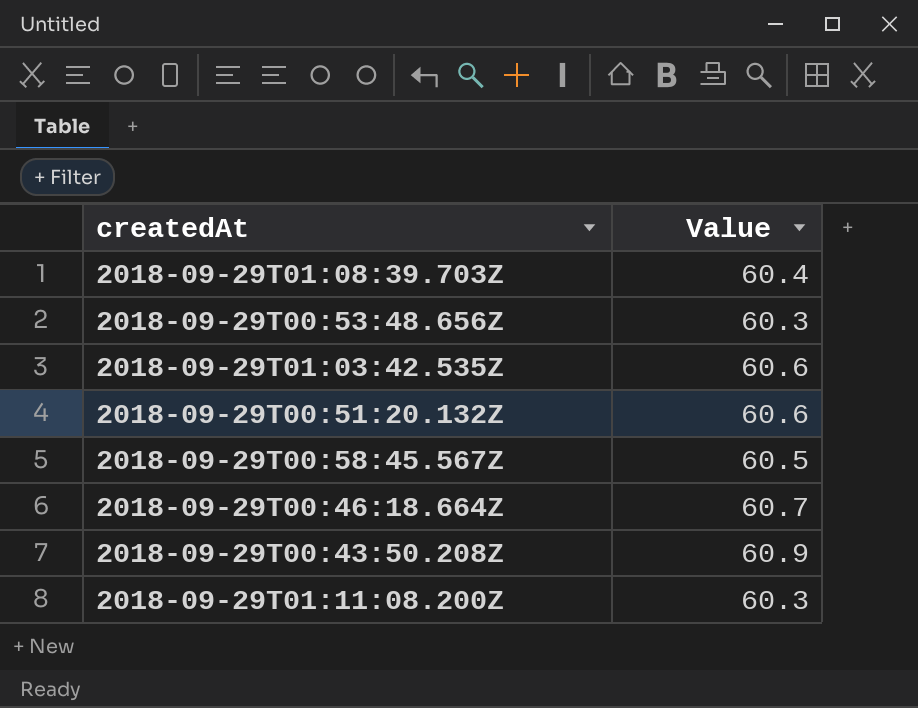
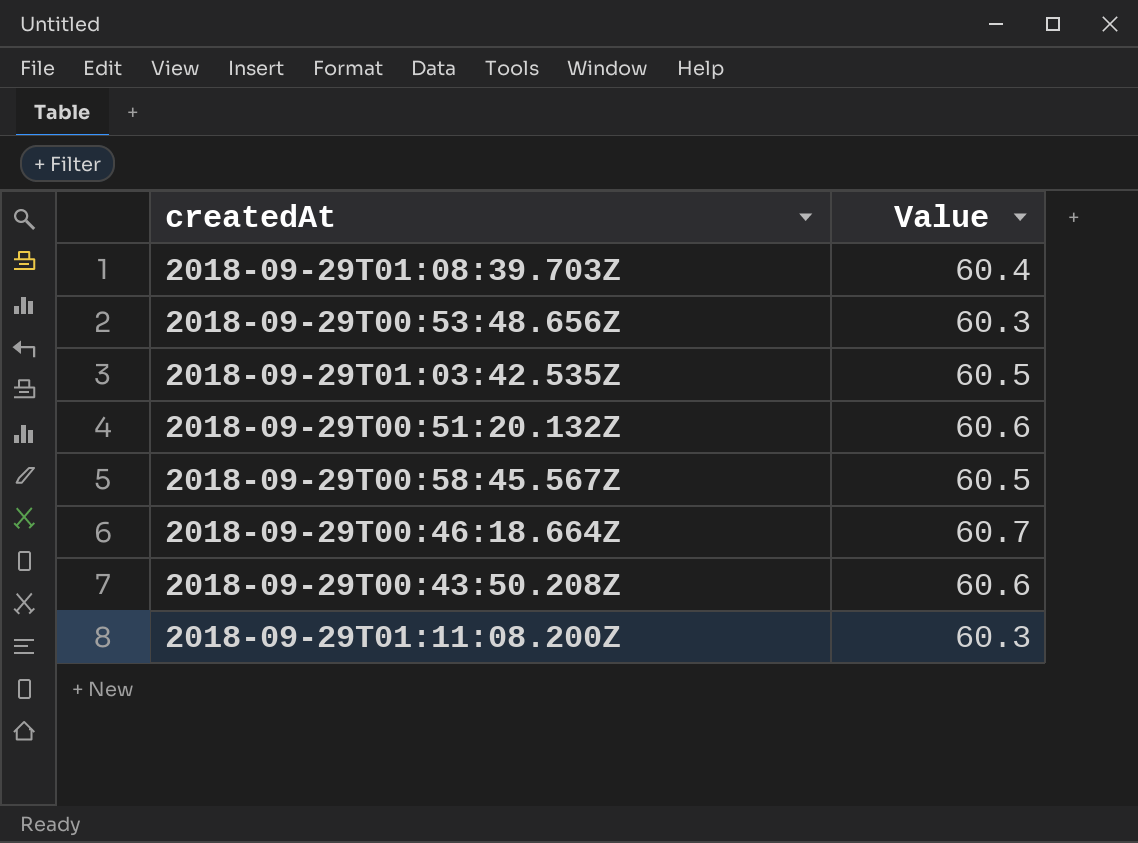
2018-09-29T01:03:42.535Z | Value: 60.6 -> 60.5
2018-09-29T00:43:50.208Z | Value: 60.9 -> 60.6

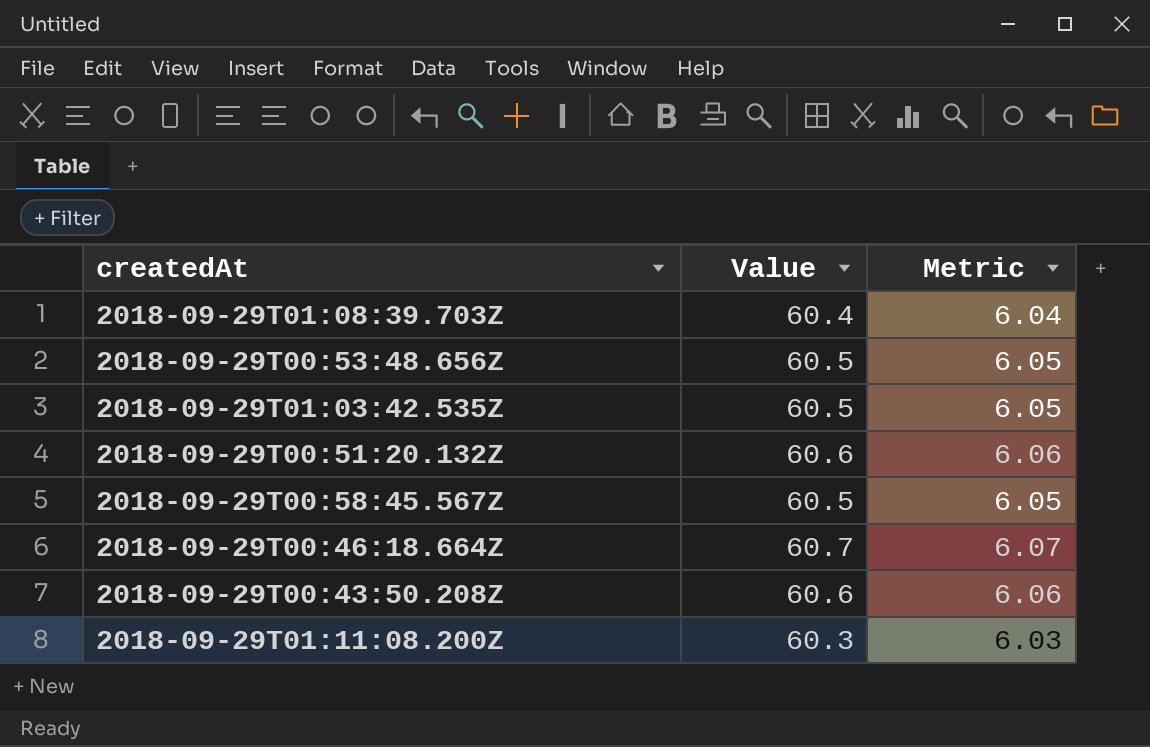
column Metric | formula: none -> [Value] * 0.1
2018-09-29T00:53:48.656Z | Value: 60.3 -> 60.5

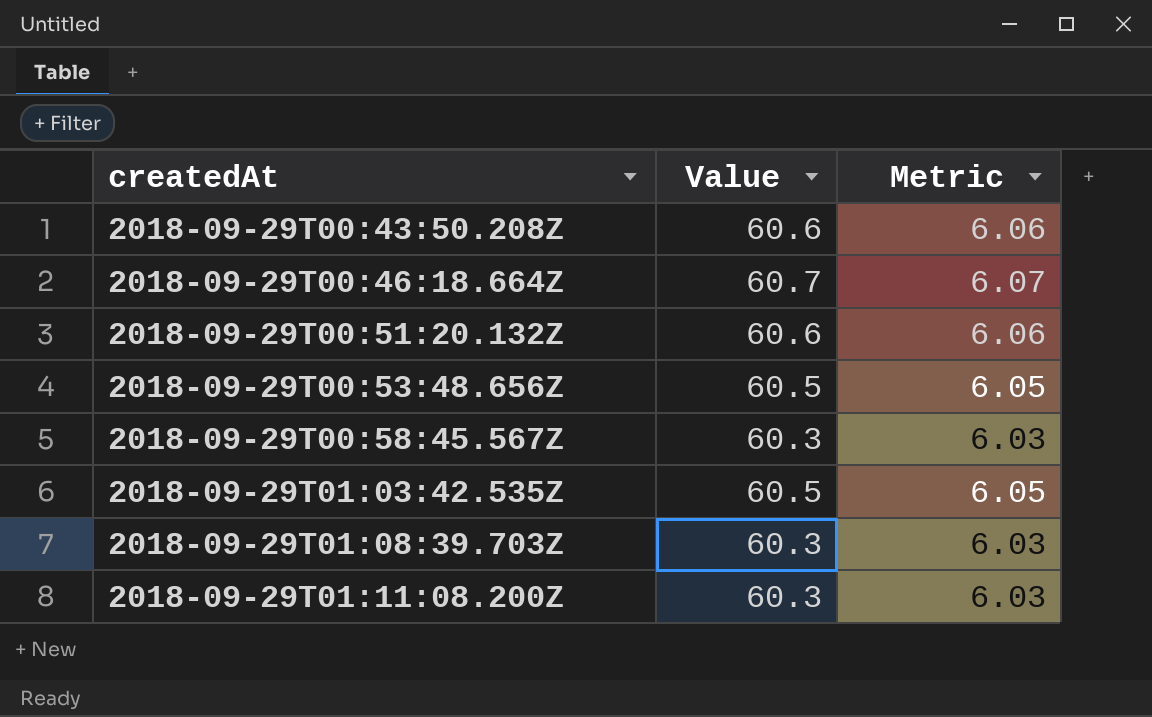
row order: none -> createdAt ascending
2018-09-29T00:58:45.567Z | Value: 60.5 -> 60.3
2018-09-29T00:58:45.567Z | Metric: 6.05 -> 6.03
2018-09-29T01:08:39.703Z | Value: 60.4 -> 60.3
2018-09-29T01:08:39.703Z | Metric: 6.04 -> 6.03

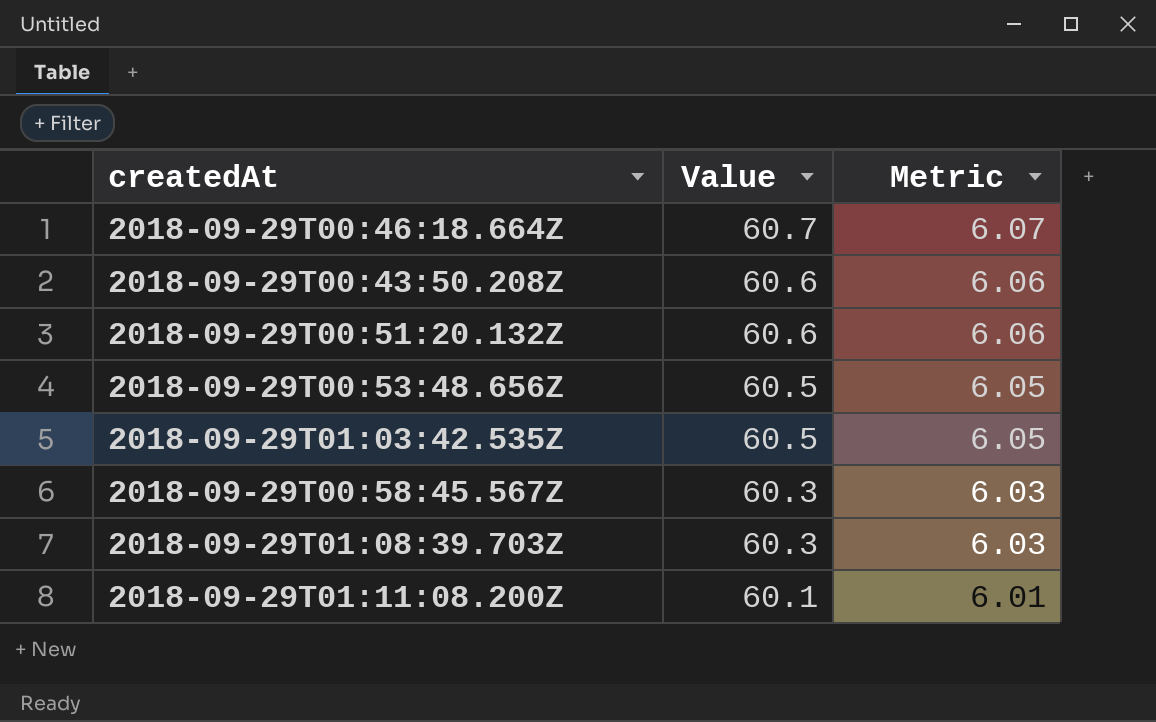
row order: createdAt ascending -> Value descending
2018-09-29T01:11:08.200Z | Value: 60.3 -> 60.1
2018-09-29T01:11:08.200Z | Metric: 6.03 -> 6.01

